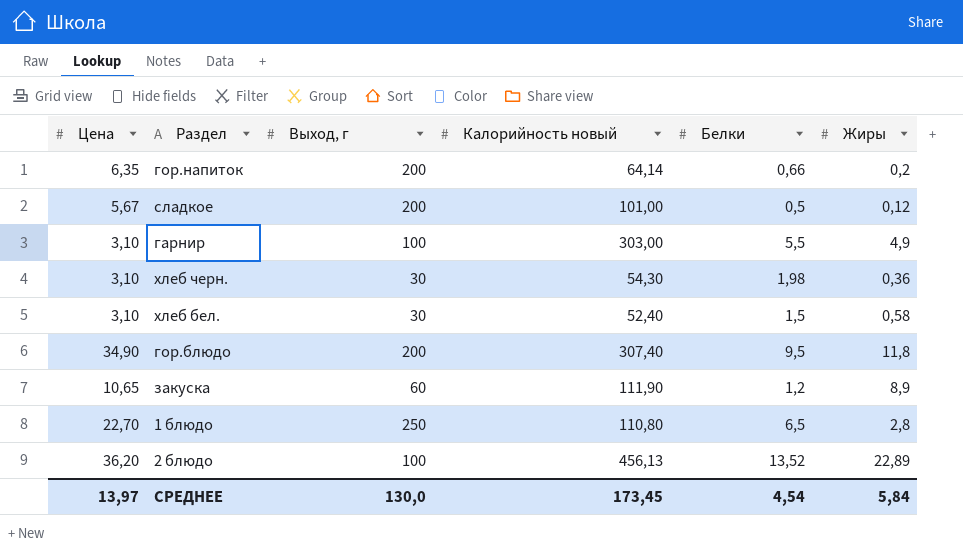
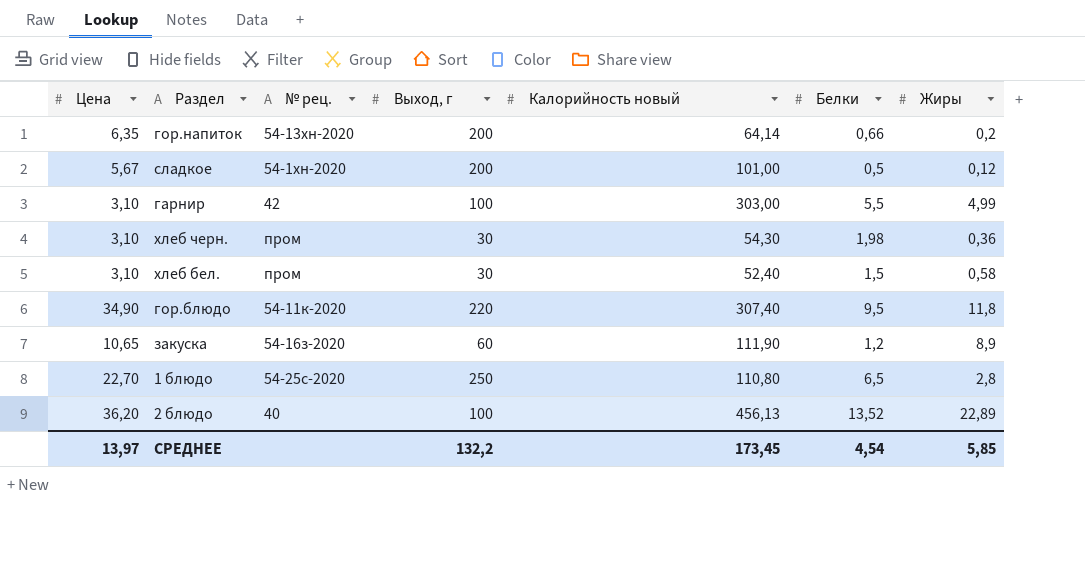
column № рец. | position: none -> 3
гарнир | Жиры: 4,9 -> 4,99
гор.блюдо | Выход, г: 200 -> 220
СРЕДНЕЕ | Выход, г: 130,0 -> 132,2
СРЕДНЕЕ | Жиры: 5,84 -> 5,85

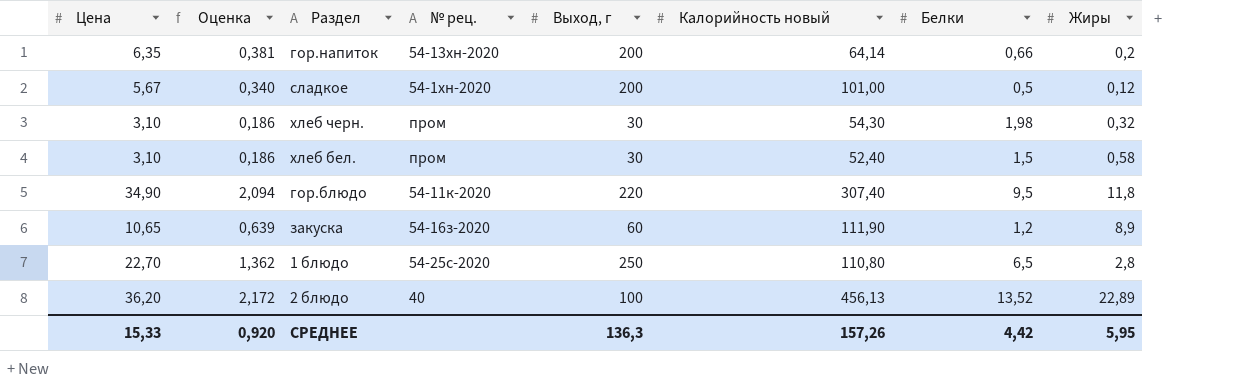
column Оценка | formula: none -> [Цена] * 0,06
row гарнир: 3,10 | 42 | 100 | 303,00 | 5,5 | 4,99 -> none
хлеб черн. | Жиры: 0,36 -> 0,32
СРЕДНЕЕ | Цена: 13,97 -> 15,33
СРЕДНЕЕ | Выход, г: 132,2 -> 136,3
СРЕДНЕЕ | Калорийность новый: 173,45 -> 157,26
СРЕДНЕЕ | Белки: 4,54 -> 4,42
СРЕДНЕЕ | Жиры: 5,85 -> 5,95

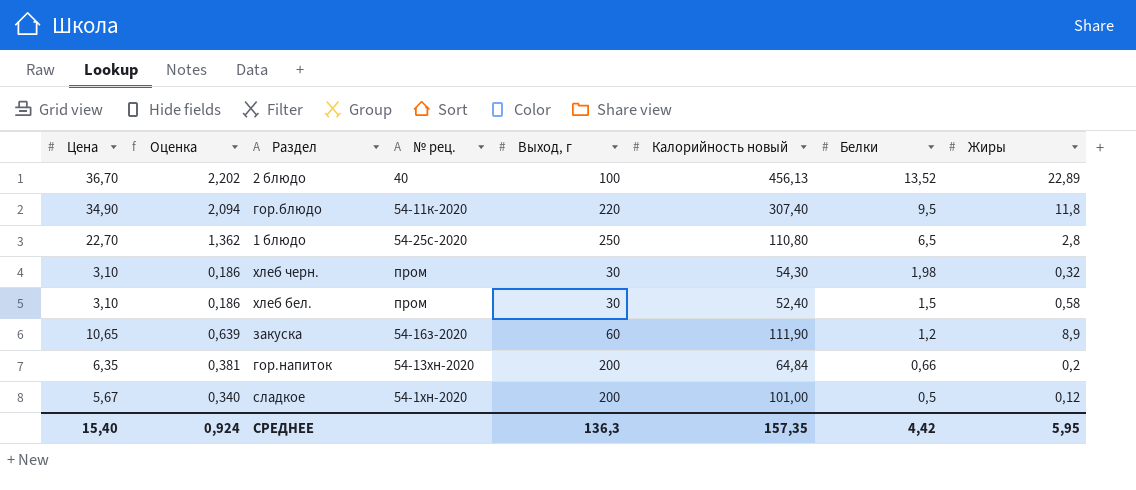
row order: none -> Белки descending
2 блюдо | Цена: 36,20 -> 36,70
2 блюдо | Оценка: 2,172 -> 2,202
гор.напиток | Калорийность новый: 64,14 -> 64,84
СРЕДНЕЕ | Цена: 15,33 -> 15,40
СРЕДНЕЕ | Оценка: 0,920 -> 0,924
СРЕДНЕЕ | Калорийность новый: 157,26 -> 157,35

